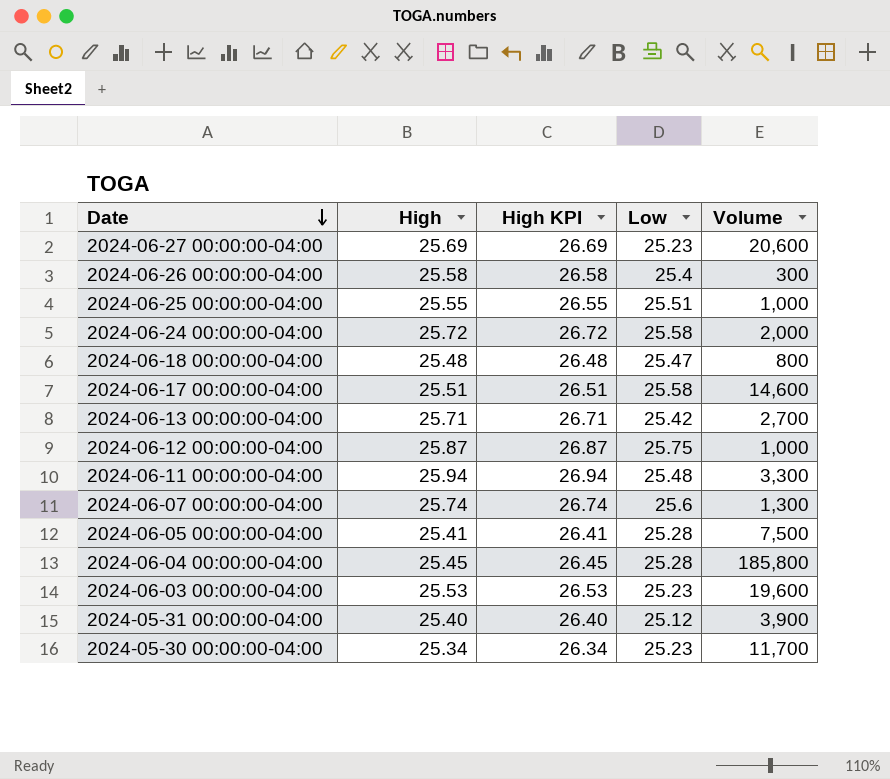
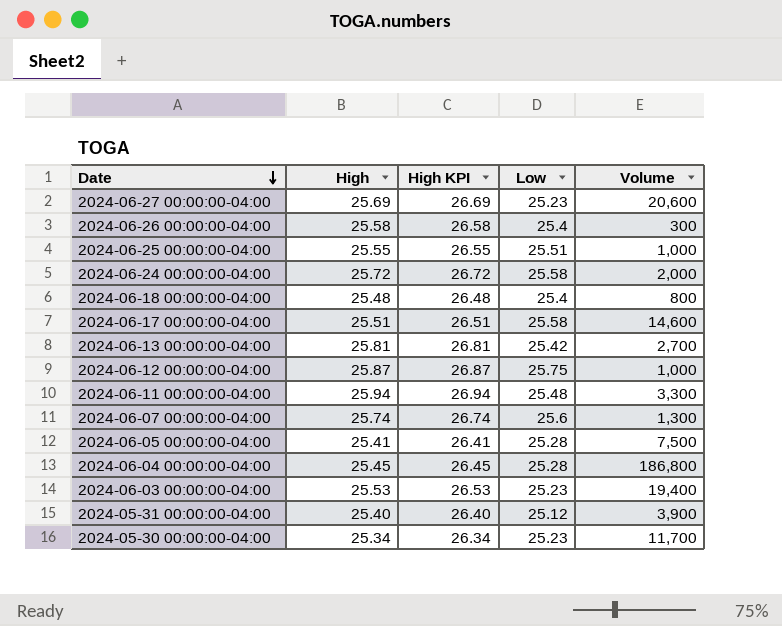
2024-06-18 00:00:00-04:00 | Low: 25.47 -> 25.4
2024-06-13 00:00:00-04:00 | High: 25.71 -> 25.81
2024-06-13 00:00:00-04:00 | High KPI: 26.71 -> 26.81
2024-06-04 00:00:00-04:00 | Volume: 185,800 -> 186,800
2024-06-03 00:00:00-04:00 | Volume: 19,600 -> 19,400

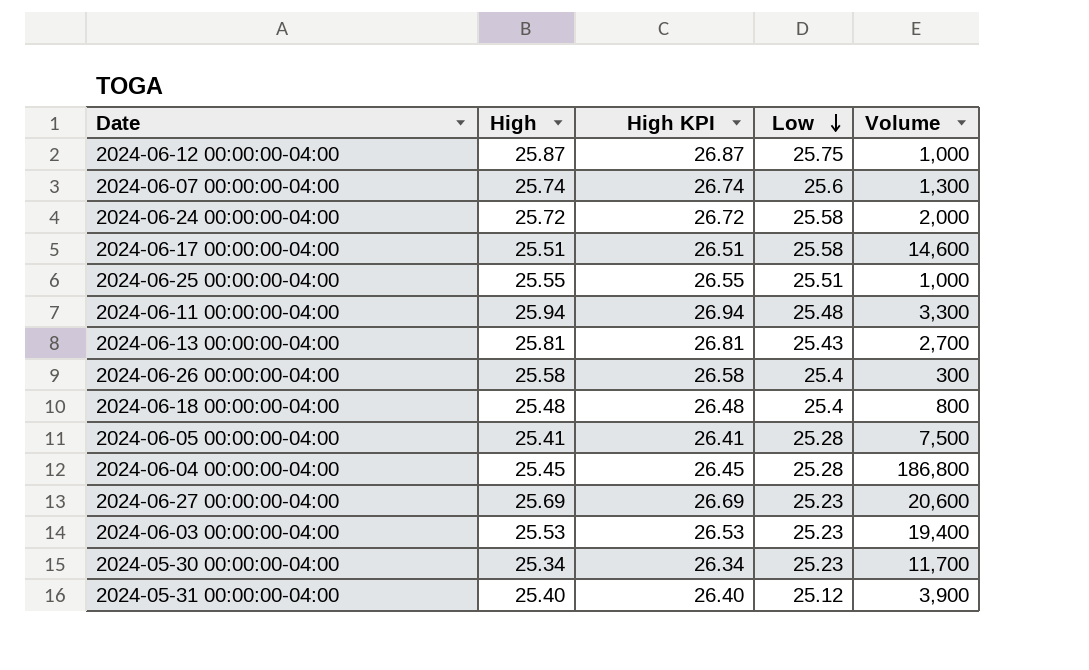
row order: Date descending -> Low descending
2024-06-13 00:00:00-04:00 | Low: 25.42 -> 25.43

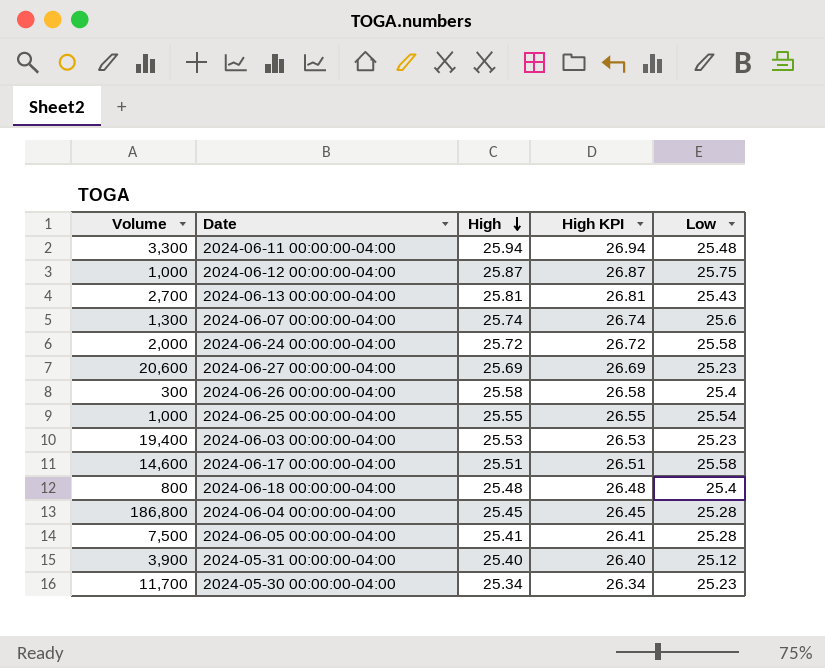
row order: Low descending -> High descending
column Volume | position: 5 -> 1
2024-06-25 00:00:00-04:00 | Low: 25.51 -> 25.54

